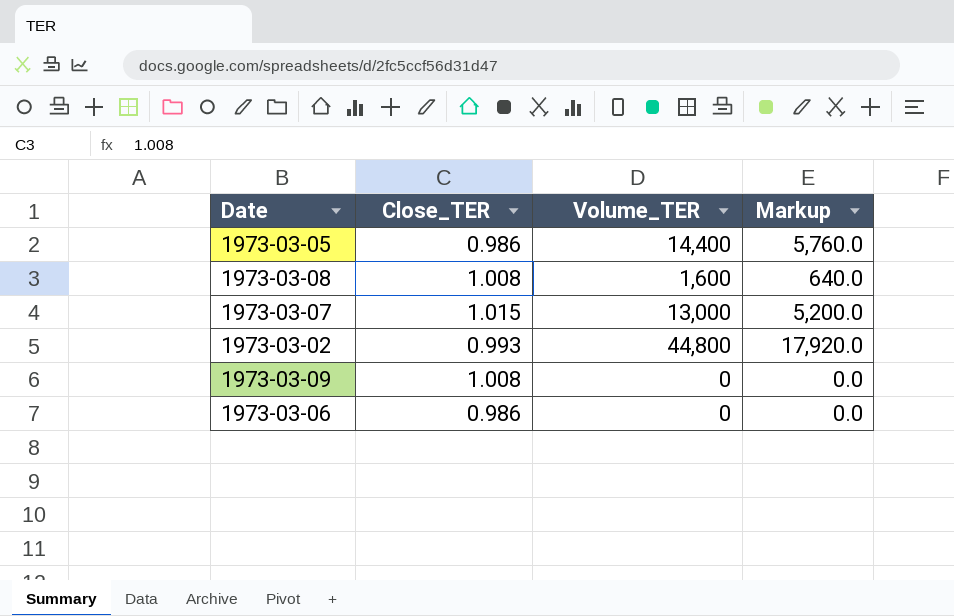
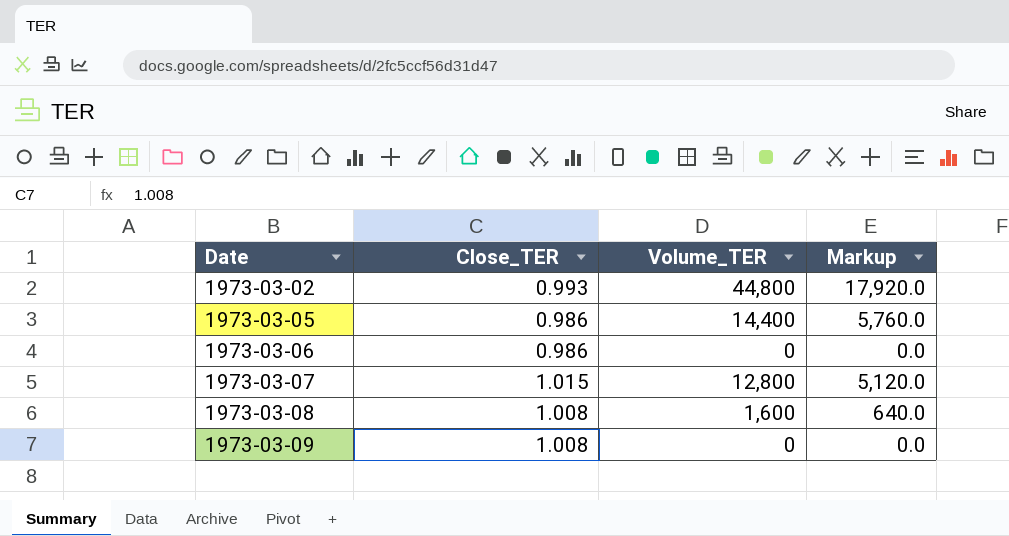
row order: none -> Date ascending
1973-03-07 | Volume_TER: 13,000 -> 12,800
1973-03-07 | Markup: 5,200.0 -> 5,120.0

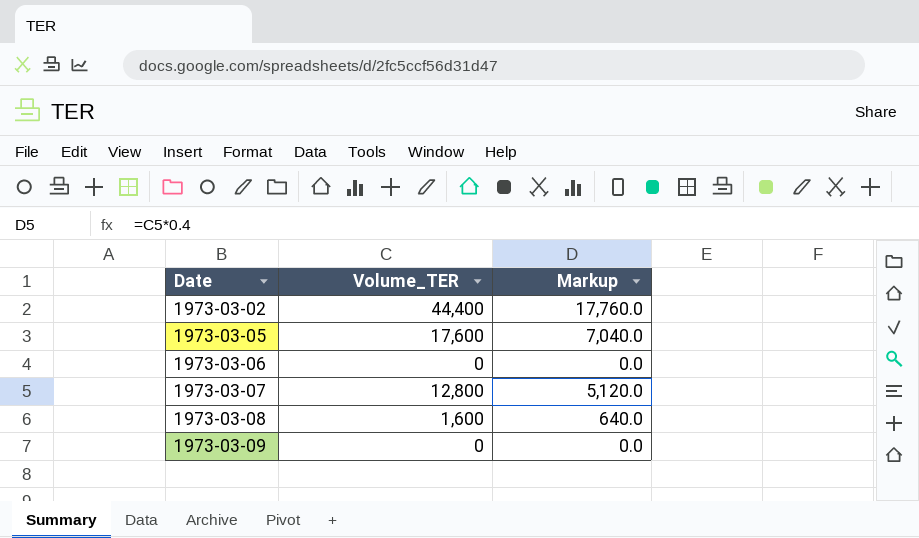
column Close_TER | position: 2 -> none
1973-03-02 | Volume_TER: 44,800 -> 44,400
1973-03-02 | Markup: 17,920.0 -> 17,760.0
1973-03-05 | Volume_TER: 14,400 -> 17,600
1973-03-05 | Markup: 5,760.0 -> 7,040.0

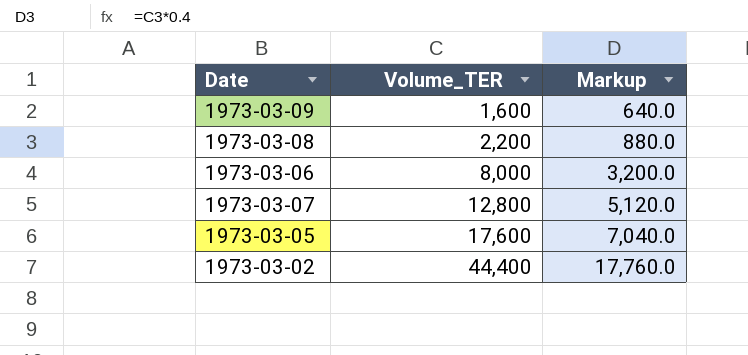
row order: Date ascending -> Volume_TER ascending
1973-03-09 | Volume_TER: 0 -> 1,600
1973-03-09 | Markup: 0.0 -> 640.0
1973-03-08 | Volume_TER: 1,600 -> 2,200
1973-03-08 | Markup: 640.0 -> 880.0
1973-03-06 | Volume_TER: 0 -> 8,000
1973-03-06 | Markup: 0.0 -> 3,200.0

